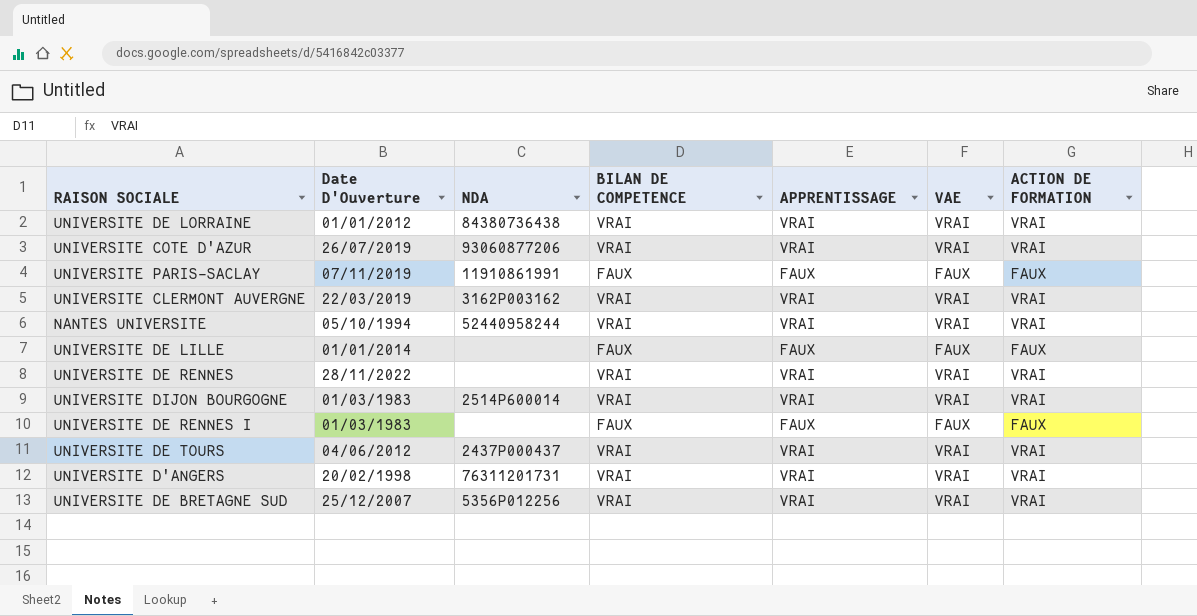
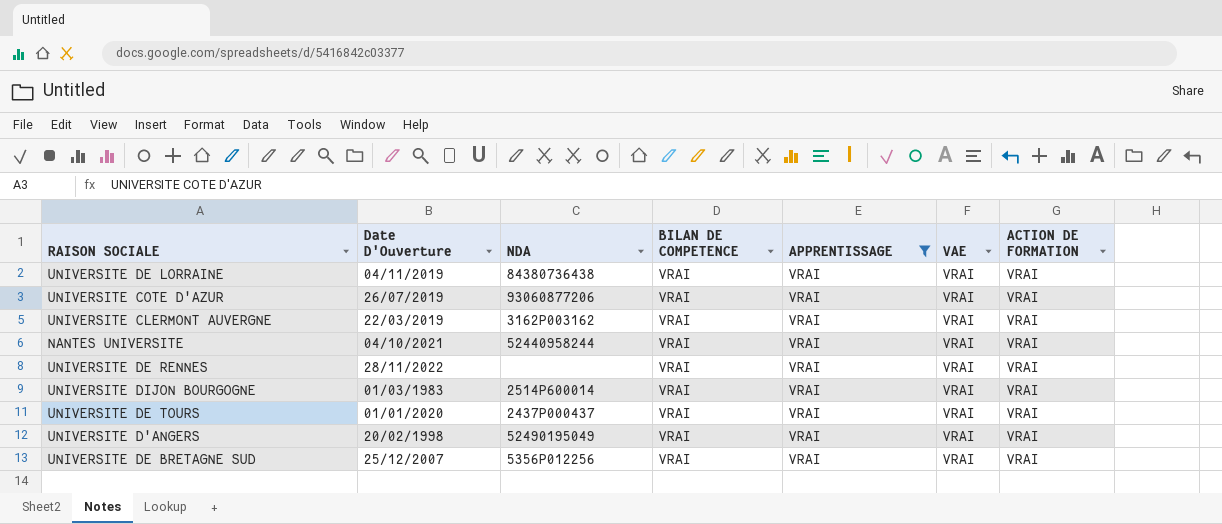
filter: none -> APPRENTISSAGE = VRAI
UNIVERSITE DE LORRAINE | Date D'Ouverture: 01/01/2012 -> 04/11/2019
NANTES UNIVERSITE | Date D'Ouverture: 05/10/1994 -> 04/10/2021
UNIVERSITE DE TOURS | Date D'Ouverture: 04/06/2012 -> 01/01/2020
UNIVERSITE D'ANGERS | NDA: 76311201731 -> 52490195049

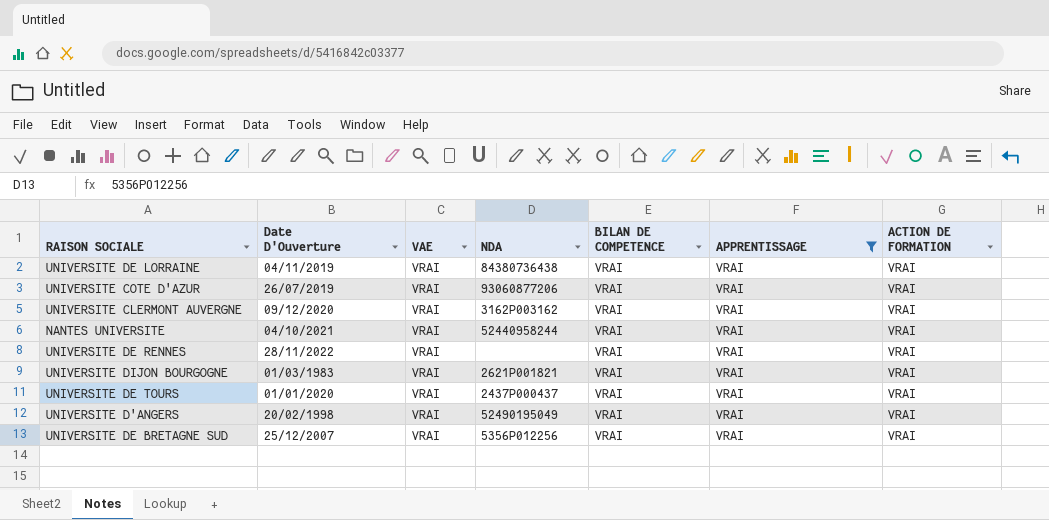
column VAE | position: 6 -> 3
UNIVERSITE CLERMONT AUVERGNE | Date D'Ouverture: 22/03/2019 -> 09/12/2020
UNIVERSITE DIJON BOURGOGNE | NDA: 2514P600014 -> 2621P001821

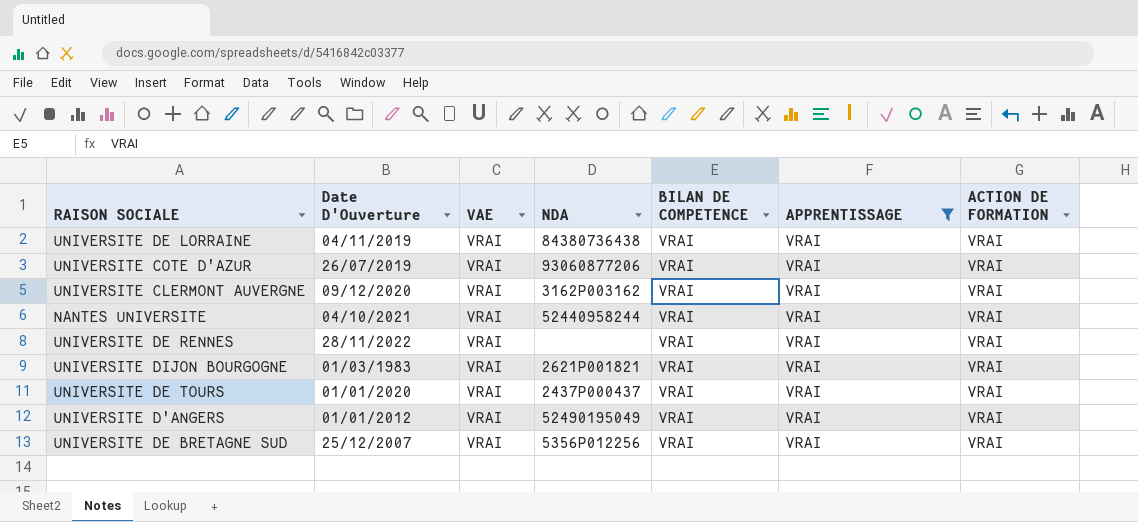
UNIVERSITE D'ANGERS | Date D'Ouverture: 20/02/1998 -> 01/01/2012

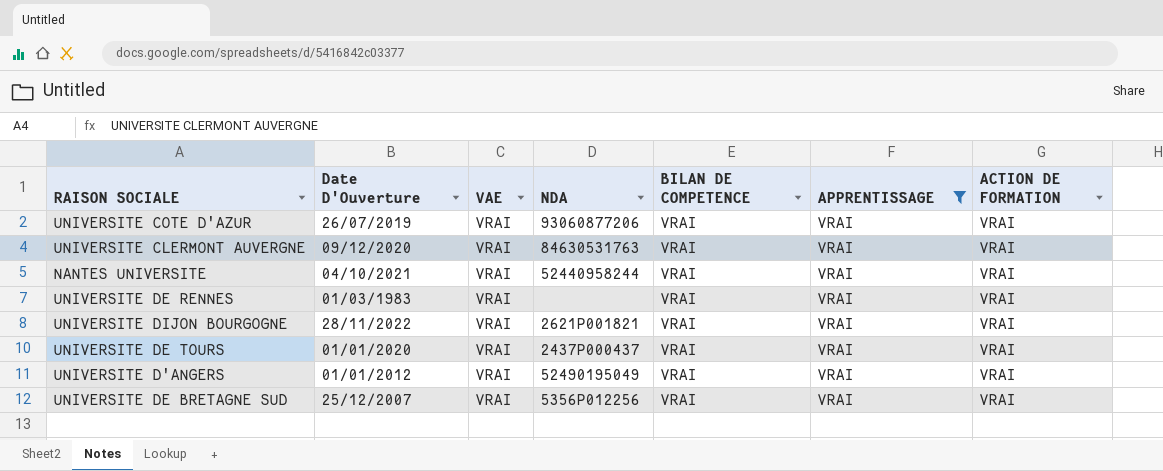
row UNIVERSITE DE LORRAINE: 04/11/2019 | VRAI | 84380736438 | VRAI | VRAI | VRAI -> none
UNIVERSITE CLERMONT AUVERGNE | NDA: 3162P003162 -> 84630531763
UNIVERSITE DE RENNES | Date D'Ouverture: 28/11/2022 -> 01/03/1983
UNIVERSITE DIJON BOURGOGNE | Date D'Ouverture: 01/03/1983 -> 28/11/2022

